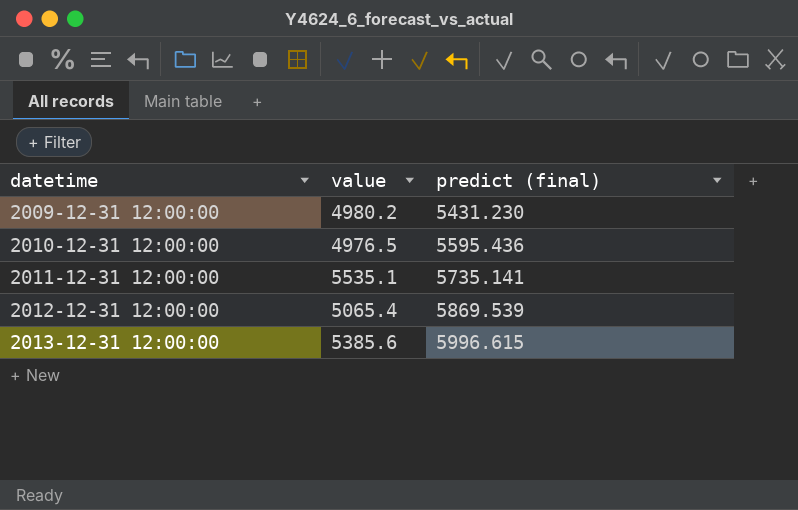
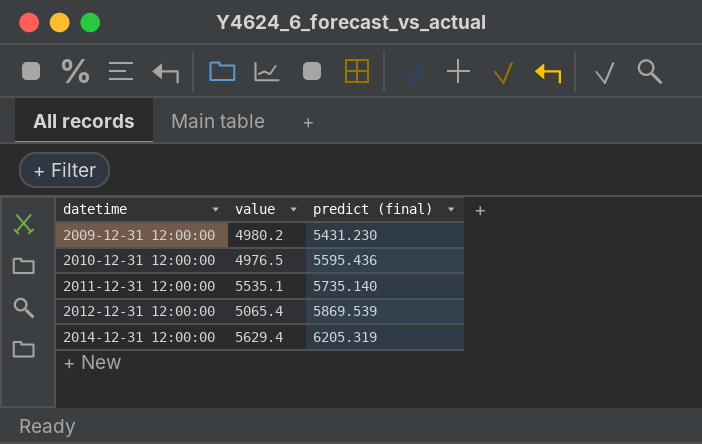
row 2013-12-31 12:00:00: 5385.6 | 5996.615 -> none
2011-12-31 12:00:00 | predict (final): 5735.141 -> 5735.140
row 2014-12-31 12:00:00: none -> 5629.4 | 6205.319

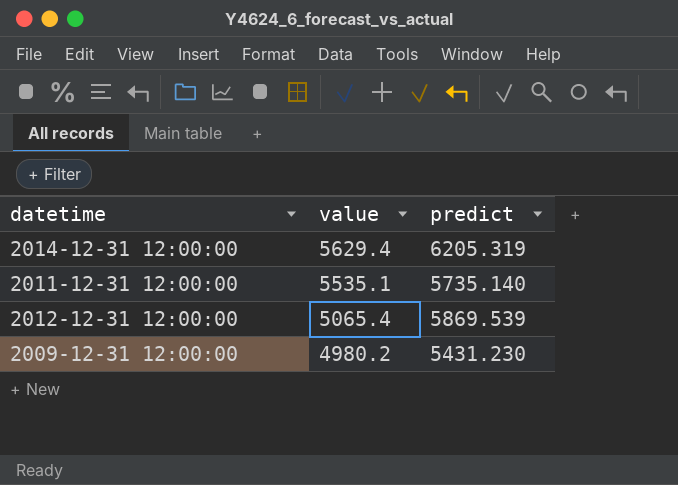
row order: datetime ascending -> value descending
column name: predict (final) -> predict
row 2010-12-31 12:00:00: 4976.5 | 5595.436 -> none

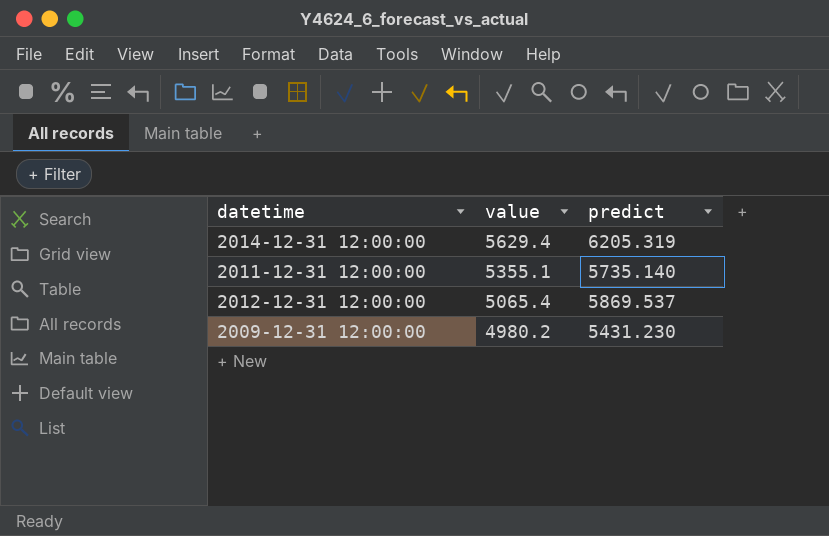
2011-12-31 12:00:00 | value: 5535.1 -> 5355.1
2012-12-31 12:00:00 | predict: 5869.539 -> 5869.537

